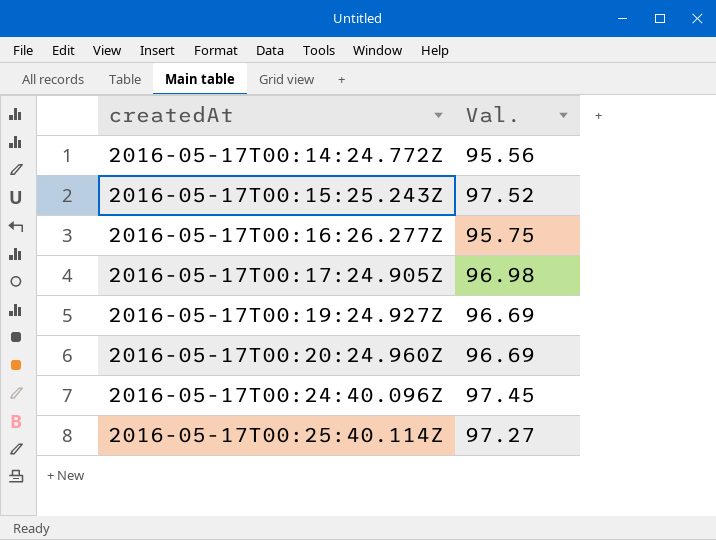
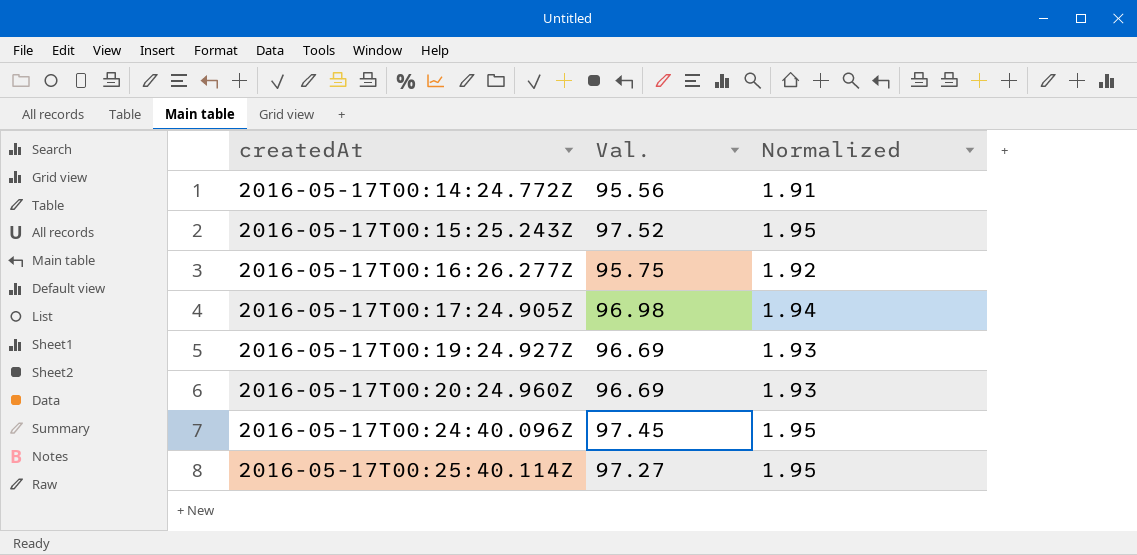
column Normalized | formula: none -> [Val.] * 0.02

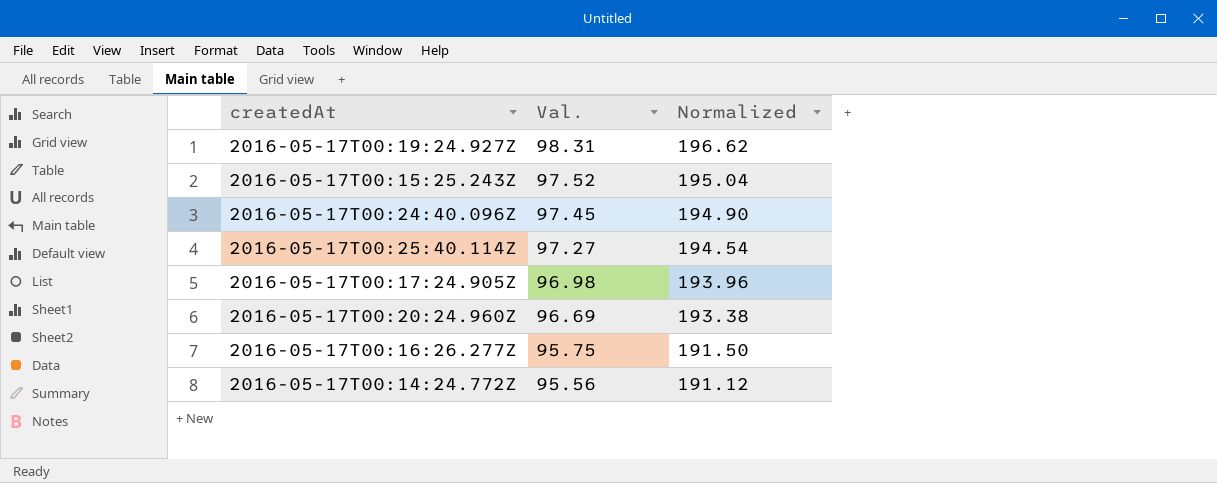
row order: createdAt ascending -> Val. descending
column Normalized | formula: [Val.] * 0.02 -> [Val.] * 2
2016-05-17T00:19:24.927Z | Val.: 96.69 -> 98.31

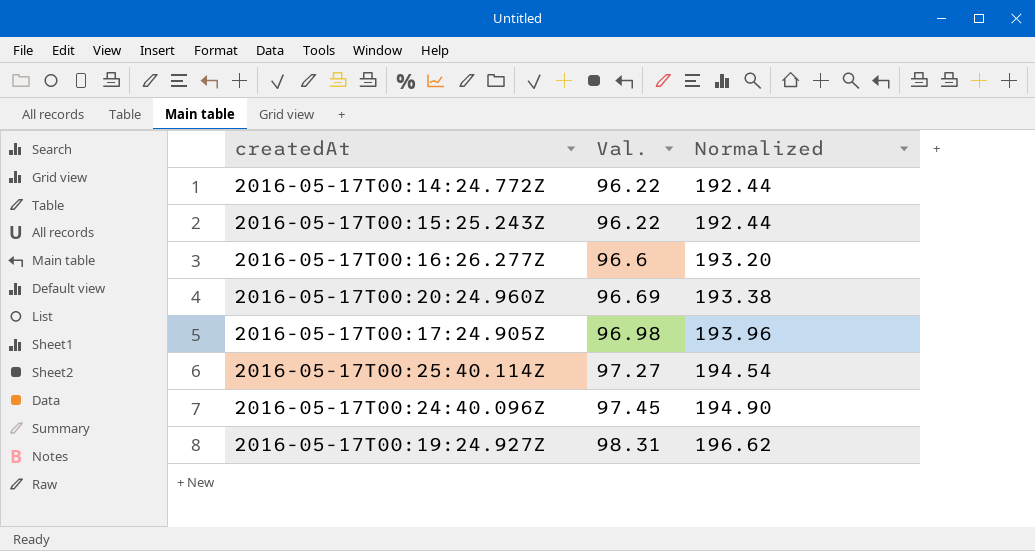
row order: Val. descending -> Val. ascending
2016-05-17T00:14:24.772Z | Val.: 95.56 -> 96.22
2016-05-17T00:14:24.772Z | Normalized: 191.12 -> 192.44
2016-05-17T00:15:25.243Z | Val.: 97.52 -> 96.22
2016-05-17T00:15:25.243Z | Normalized: 195.04 -> 192.44
2016-05-17T00:16:26.277Z | Val.: 95.75 -> 96.6
2016-05-17T00:16:26.277Z | Normalized: 191.50 -> 193.20

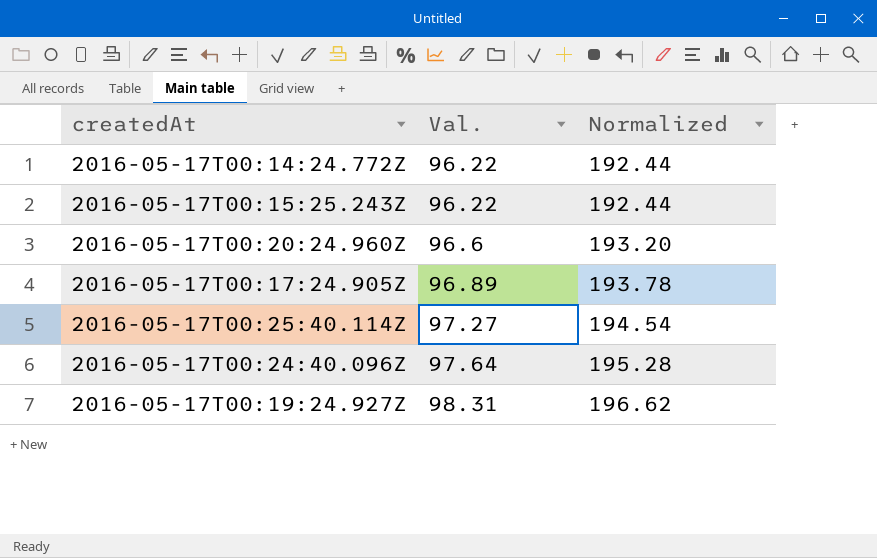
row 2016-05-17T00:16:26.277Z: 96.6 | 193.20 -> none
2016-05-17T00:20:24.960Z | Val.: 96.69 -> 96.6
2016-05-17T00:20:24.960Z | Normalized: 193.38 -> 193.20
2016-05-17T00:17:24.905Z | Val.: 96.98 -> 96.89
2016-05-17T00:17:24.905Z | Normalized: 193.96 -> 193.78
2016-05-17T00:24:40.096Z | Val.: 97.45 -> 97.64
2016-05-17T00:24:40.096Z | Normalized: 194.90 -> 195.28

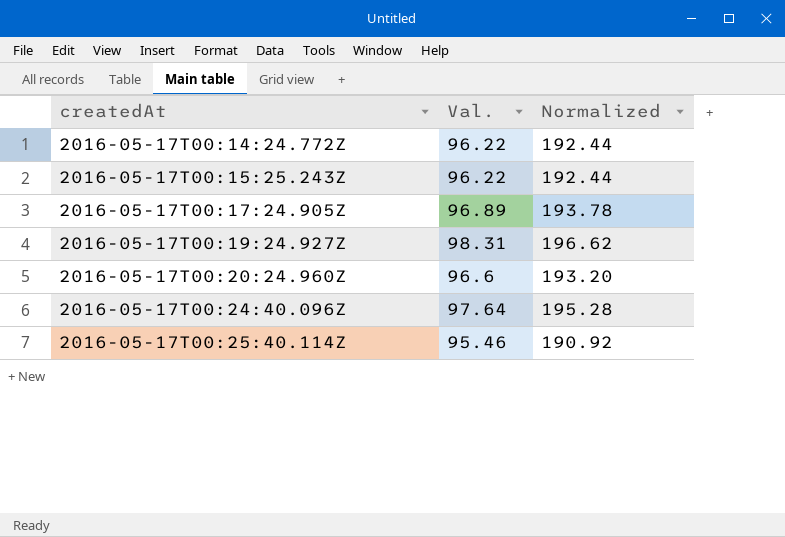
row order: Val. ascending -> createdAt ascending
2016-05-17T00:25:40.114Z | Val.: 97.27 -> 95.46
2016-05-17T00:25:40.114Z | Normalized: 194.54 -> 190.92

